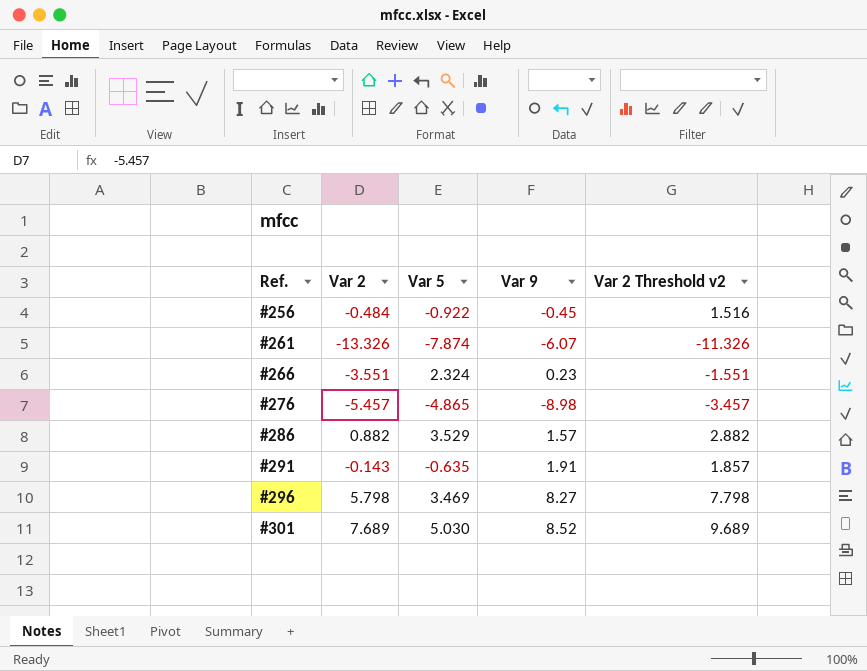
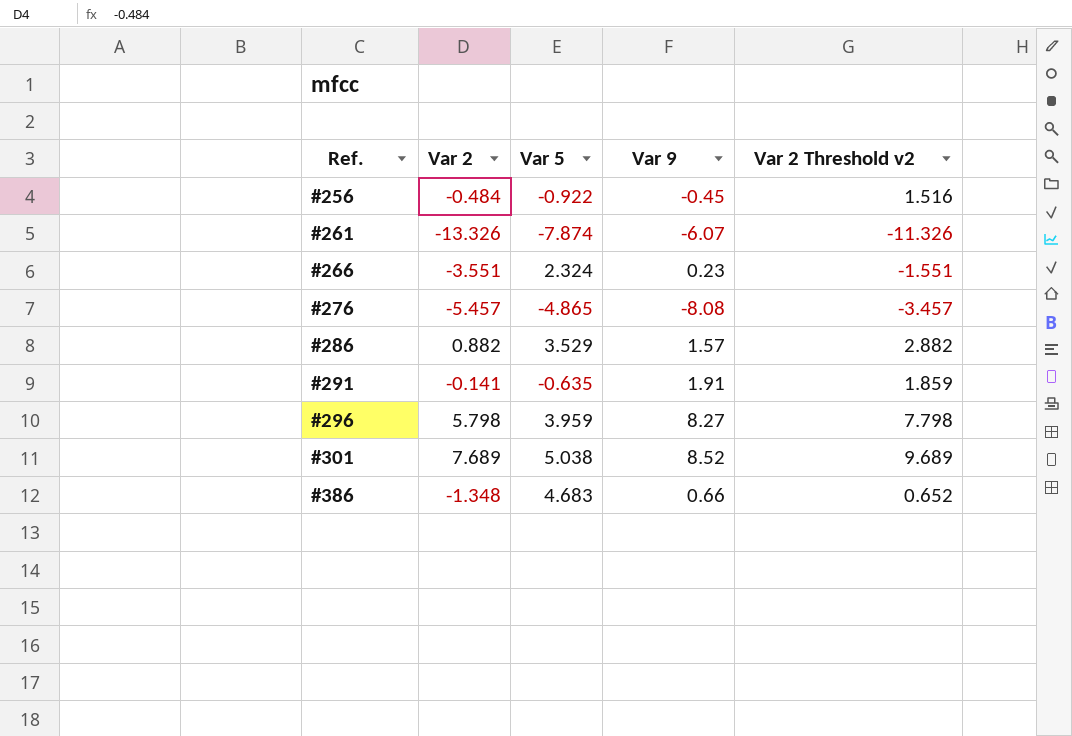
#276 | Var 9: -8.98 -> -8.08
#291 | Var 2: -0.143 -> -0.141
#291 | Var 2 Threshold v2: 1.857 -> 1.859
#296 | Var 5: 3.469 -> 3.959
#301 | Var 5: 5.030 -> 5.038
row #386: none -> -1.348 | 4.683 | 0.66 | 0.652

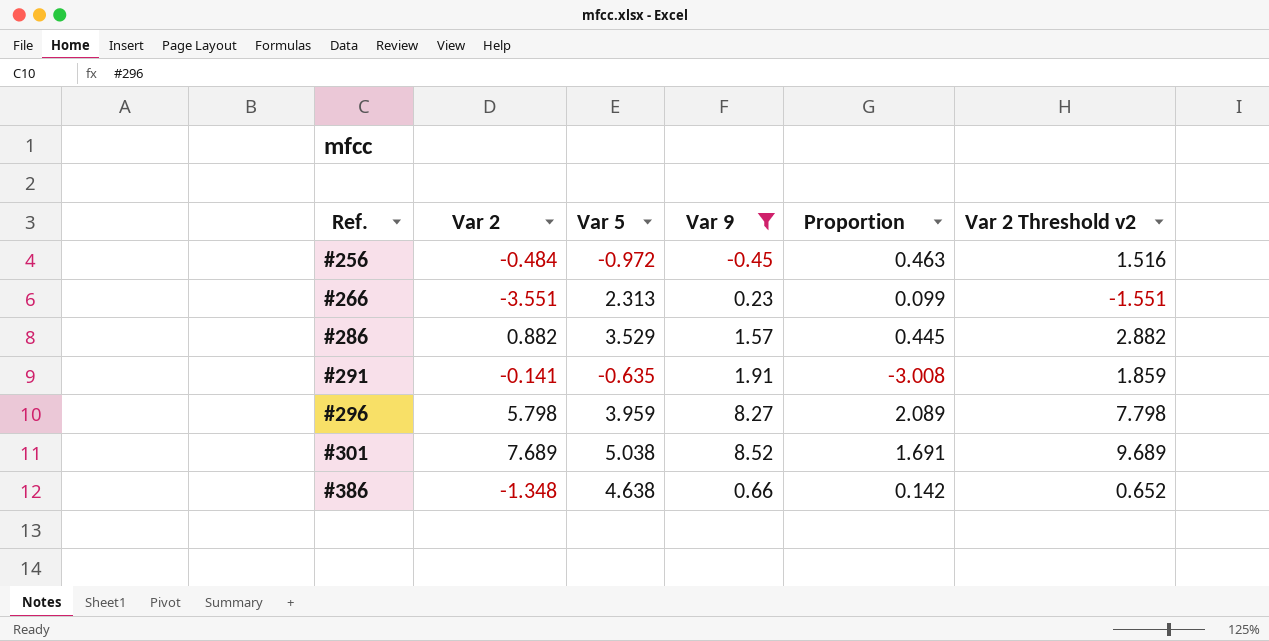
filter: none -> Var 9 >= -0.45
column Proportion | formula: none -> [Var 9] / [Var 5]
#256 | Var 5: -0.922 -> -0.972
#266 | Var 5: 2.324 -> 2.313
#386 | Var 5: 4.683 -> 4.638

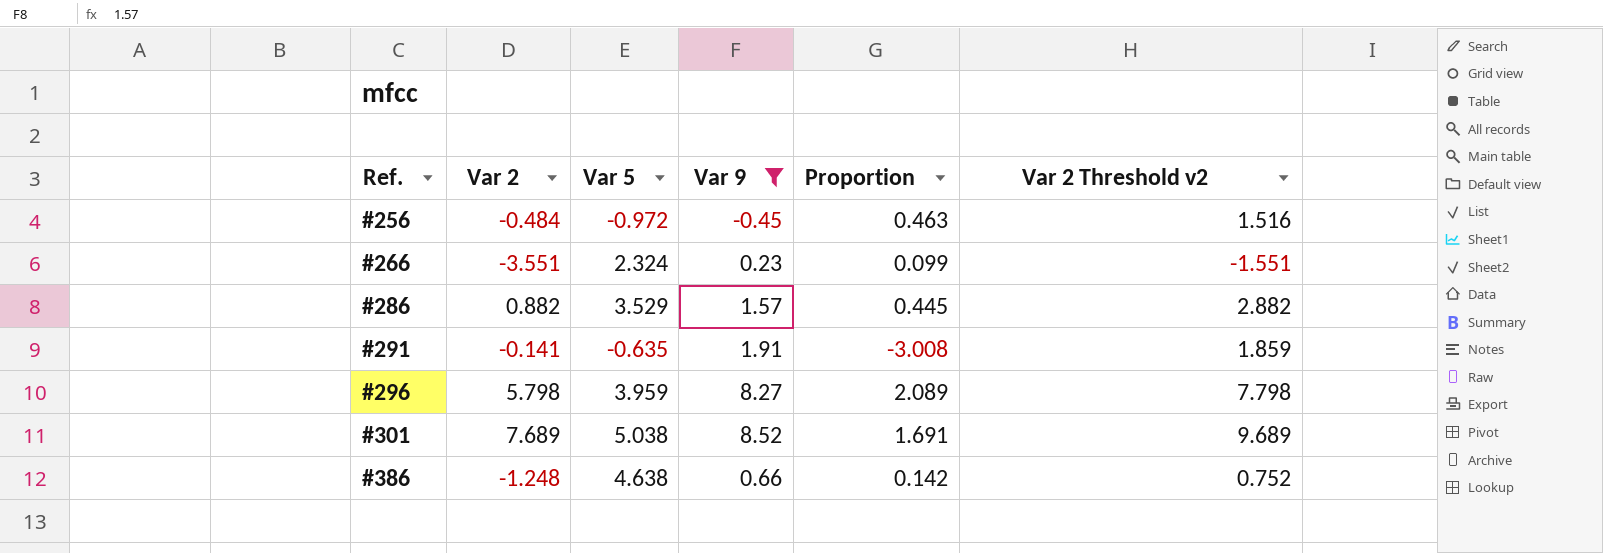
#266 | Var 5: 2.313 -> 2.324
#386 | Var 2: -1.348 -> -1.248
#386 | Var 2 Threshold v2: 0.652 -> 0.752

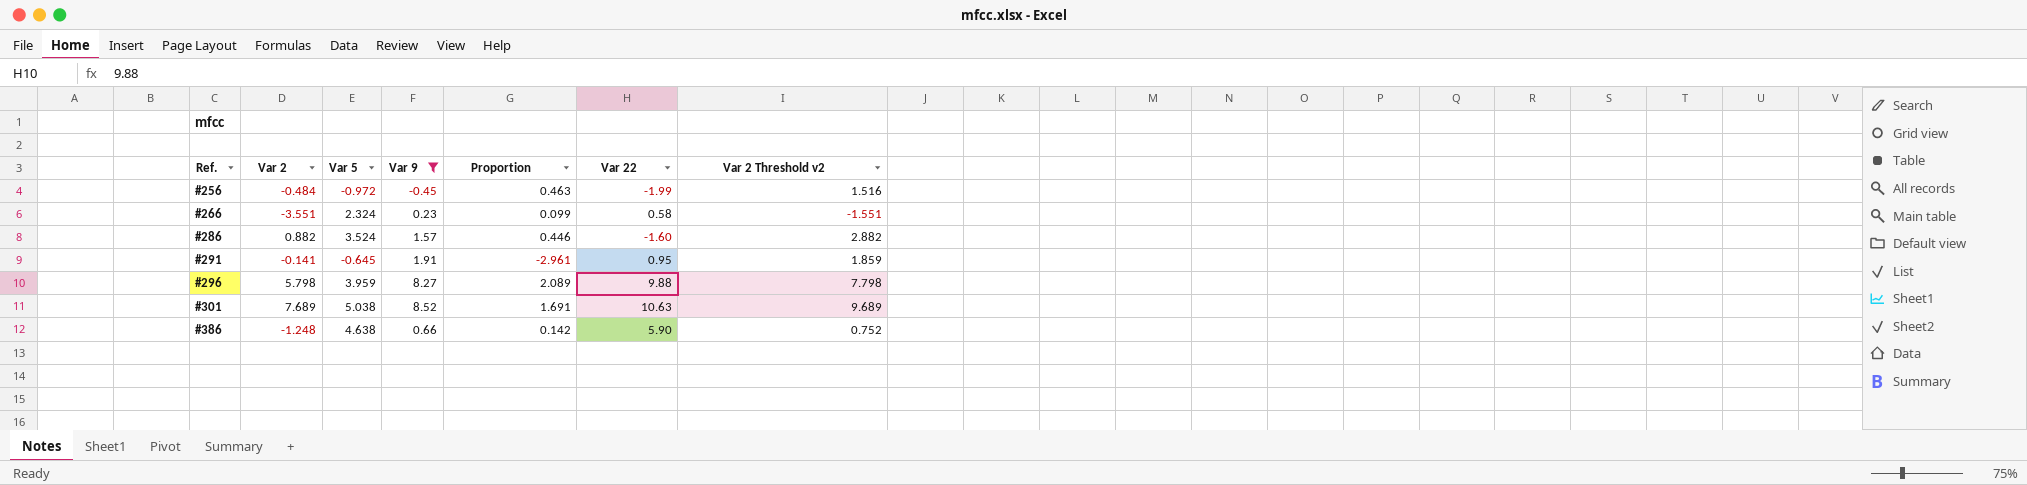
column Var 22 | position: none -> 6
#286 | Var 5: 3.529 -> 3.524
#286 | Proportion: 0.445 -> 0.446
#291 | Var 5: -0.635 -> -0.645
#291 | Proportion: -3.008 -> -2.961

